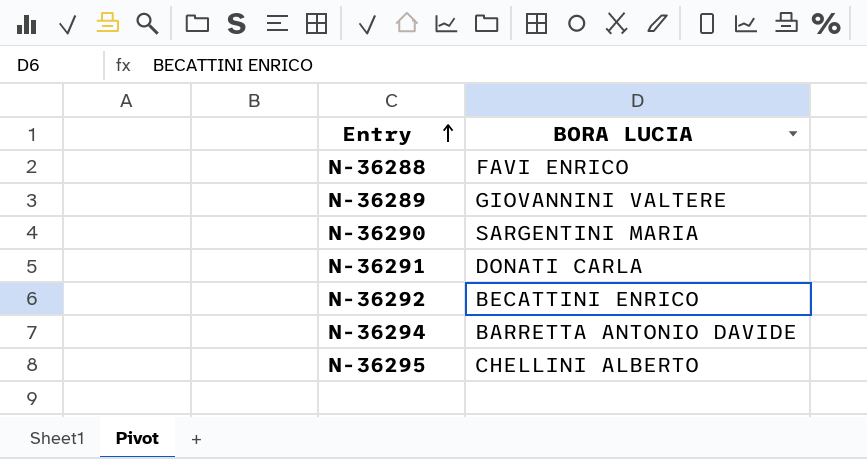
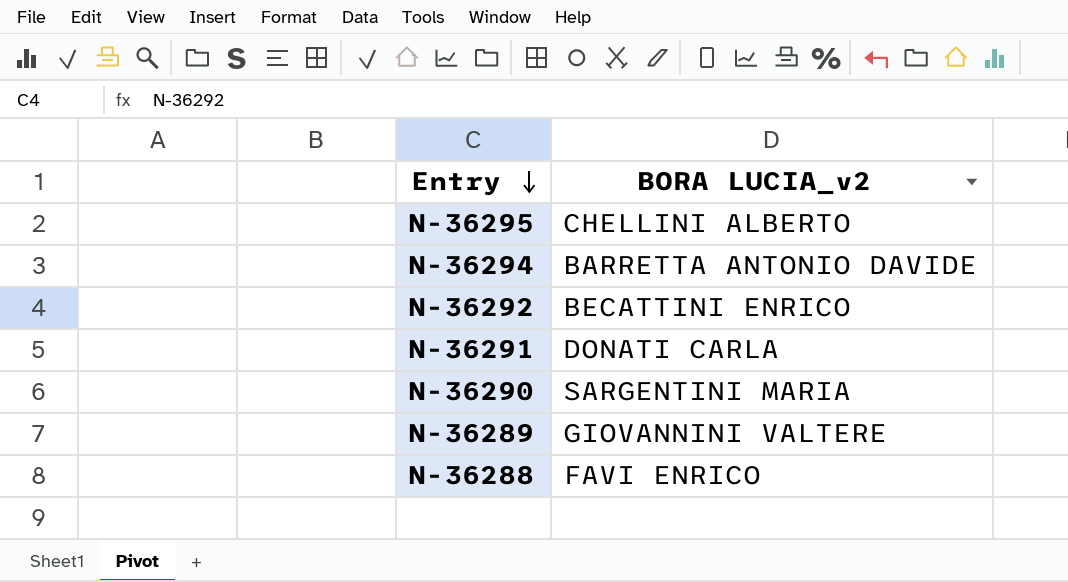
row order: Entry ascending -> Entry descending
column name: BORA LUCIA -> BORA LUCIA_v2

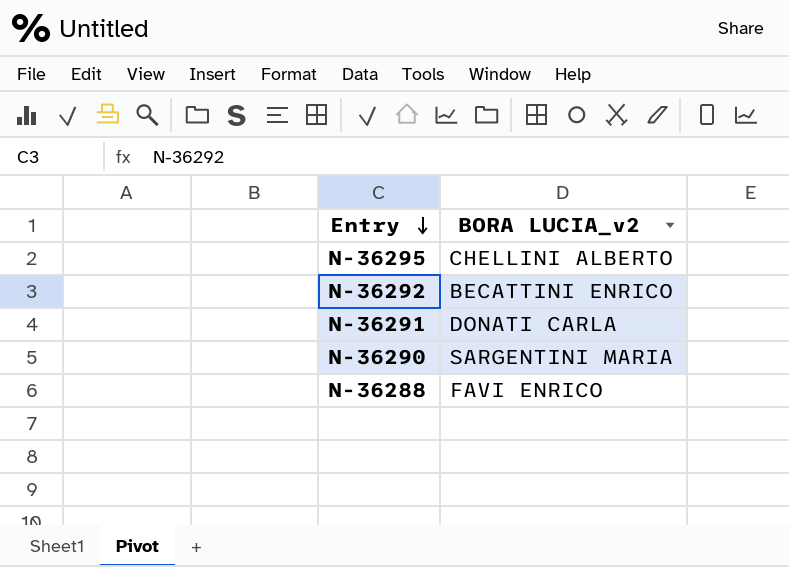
row N-36294: BARRETTA ANTONIO DAVIDE -> none
row N-36289: GIOVANNINI VALTERE -> none

